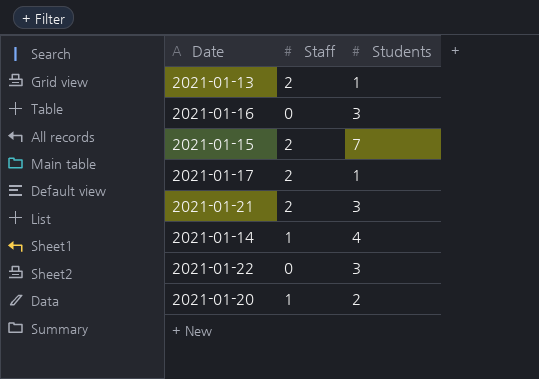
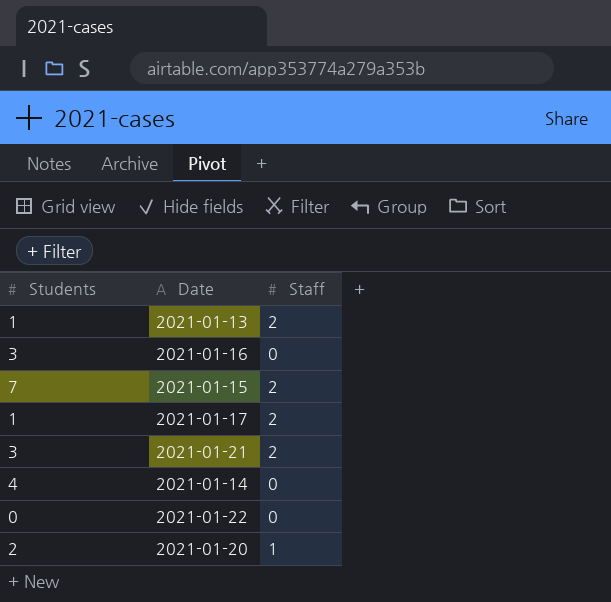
column Students | position: 3 -> 1
2021-01-14 | Staff: 1 -> 0
2021-01-22 | Students: 3 -> 0

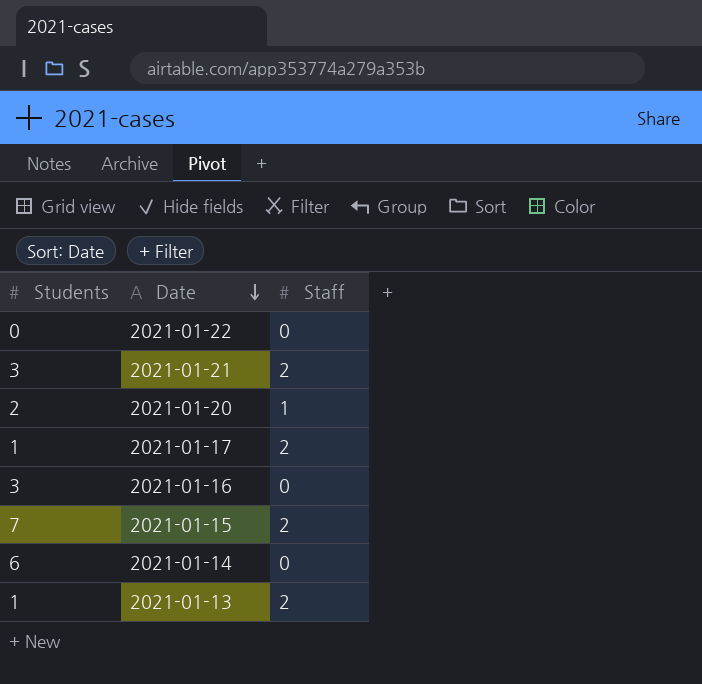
row order: none -> Date descending
2021-01-14 | Students: 4 -> 6

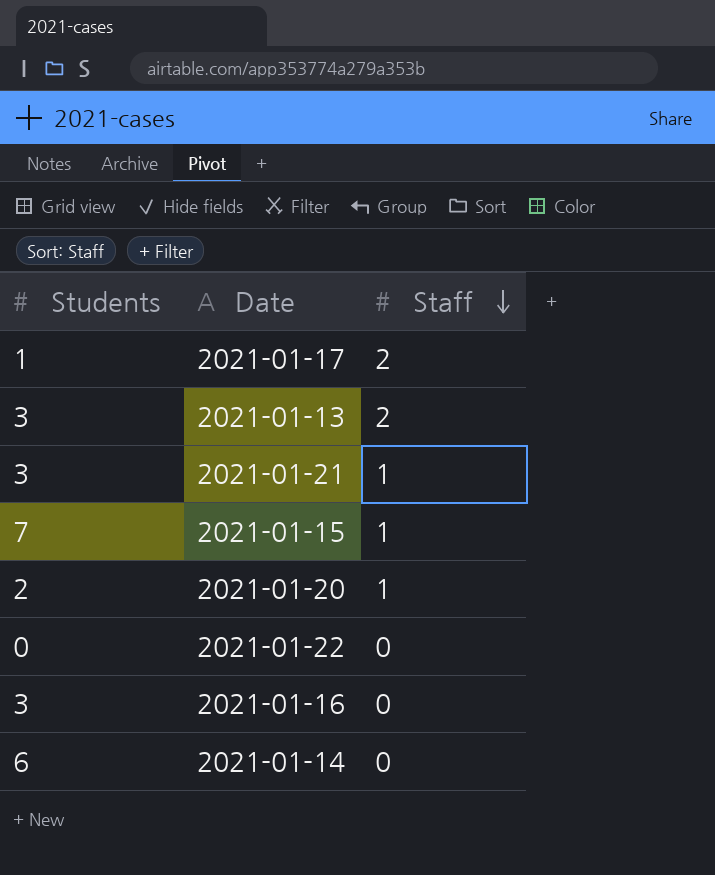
row order: Date descending -> Staff descending
2021-01-13 | Students: 1 -> 3
2021-01-21 | Staff: 2 -> 1
2021-01-15 | Staff: 2 -> 1

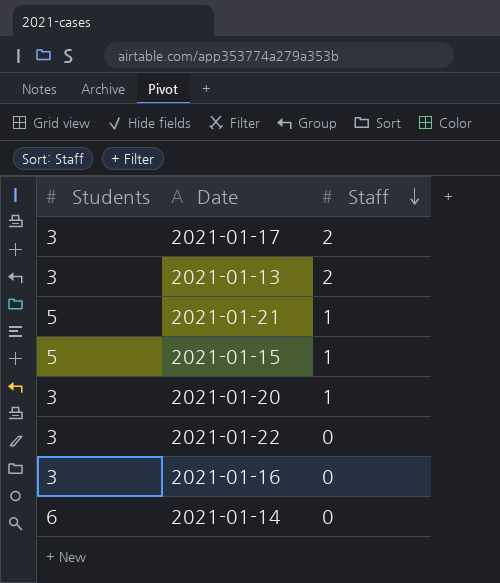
2021-01-17 | Students: 1 -> 3
2021-01-21 | Students: 3 -> 5
2021-01-15 | Students: 7 -> 5
2021-01-20 | Students: 2 -> 3
2021-01-22 | Students: 0 -> 3

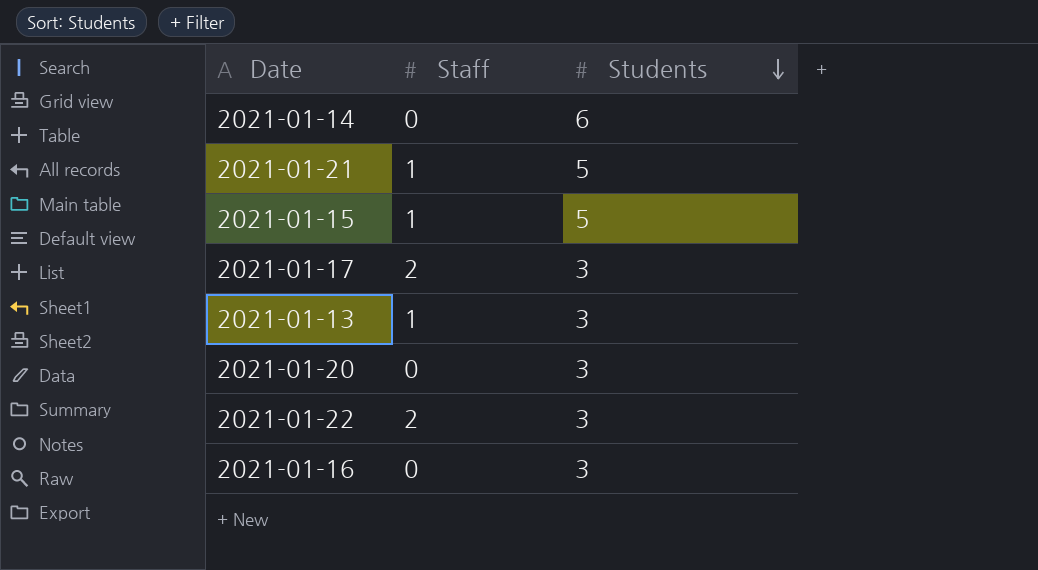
row order: Staff descending -> Students descending
column Students | position: 1 -> 3
2021-01-13 | Staff: 2 -> 1
2021-01-20 | Staff: 1 -> 0
2021-01-22 | Staff: 0 -> 2

